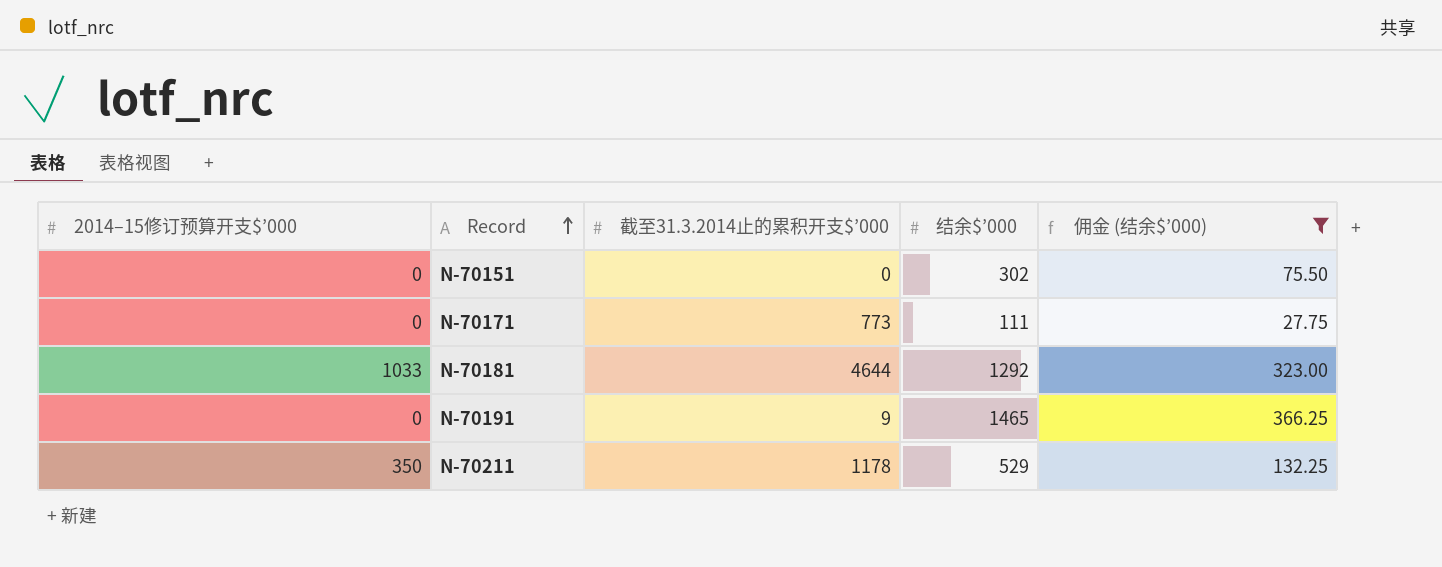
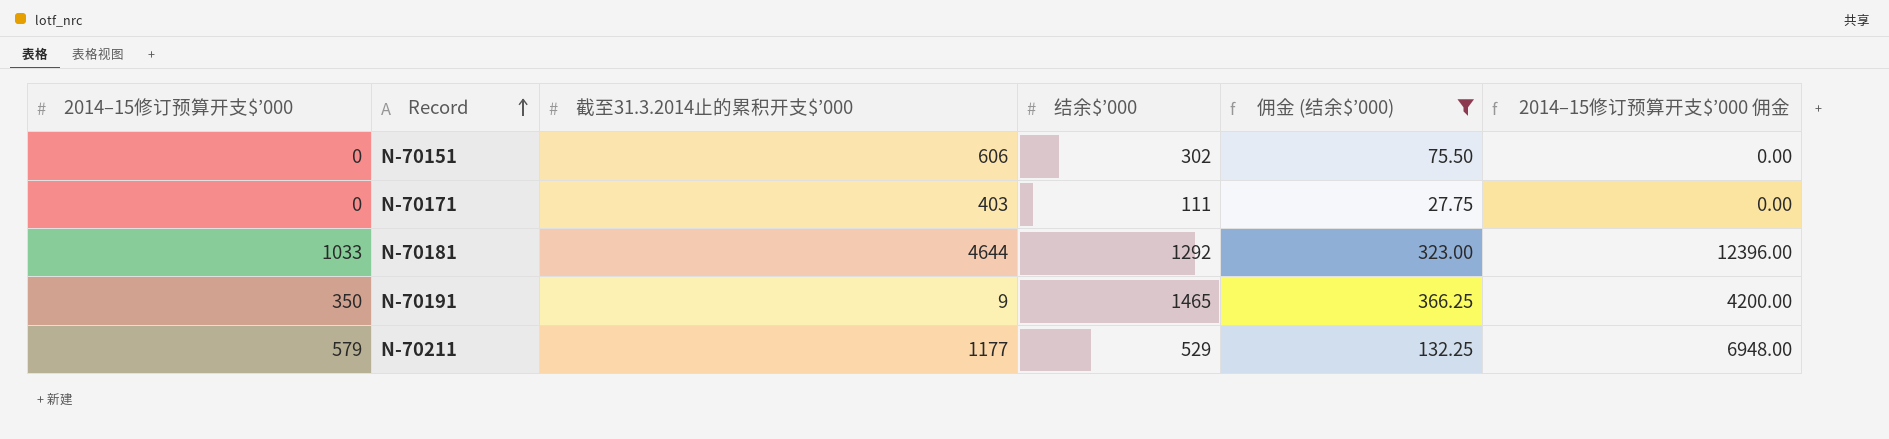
column 2014–15修订预算开支$’000 佣金 | formula: none -> [2014–15修订预算开支$’000] * 12
N-70151 | 截至31.3.2014止的累积开支$’000: 0 -> 606
N-70171 | 截至31.3.2014止的累积开支$’000: 773 -> 403
N-70191 | 2014–15修订预算开支$’000: 0 -> 350
N-70211 | 2014–15修订预算开支$’000: 350 -> 579
N-70211 | 截至31.3.2014止的累积开支$’000: 1178 -> 1177

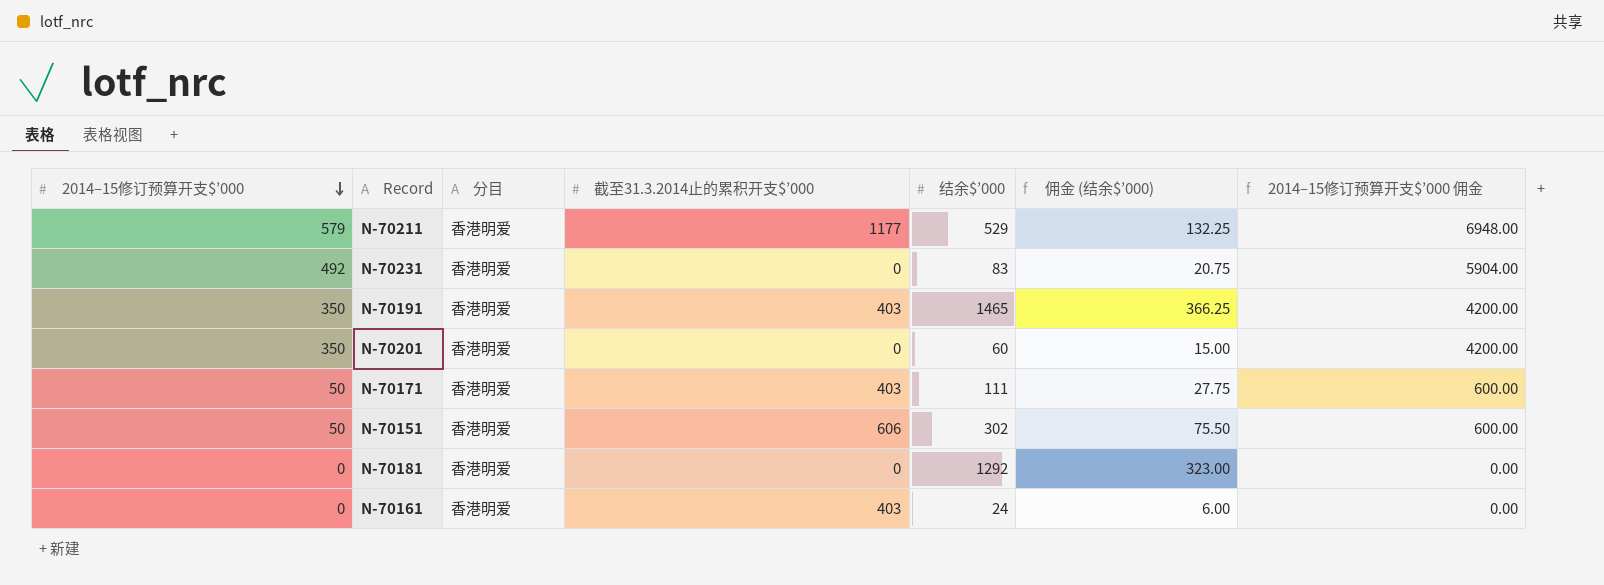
filter: 佣金 (结余$’000) >= 27.75 -> none
row order: Record ascending -> 2014–15修订预算开支$’000 descending
column 分目 | position: none -> 3
N-70191 | 截至31.3.2014止的累积开支$’000: 9 -> 403
N-70171 | 2014–15修订预算开支$’000: 0 -> 50
N-70171 | 2014–15修订预算开支$’000 佣金: 0.00 -> 600.00
N-70151 | 2014–15修订预算开支$’000: 0 -> 50
N-70151 | 2014–15修订预算开支$’000 佣金: 0.00 -> 600.00
N-70181 | 2014–15修订预算开支$’000: 1033 -> 0
N-70181 | 截至31.3.2014止的累积开支$’000: 4644 -> 0
N-70181 | 2014–15修订预算开支$’000 佣金: 12396.00 -> 0.00

